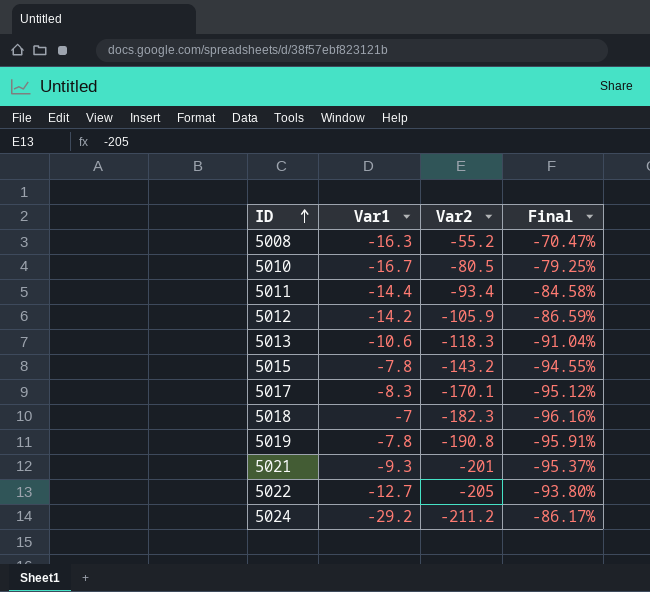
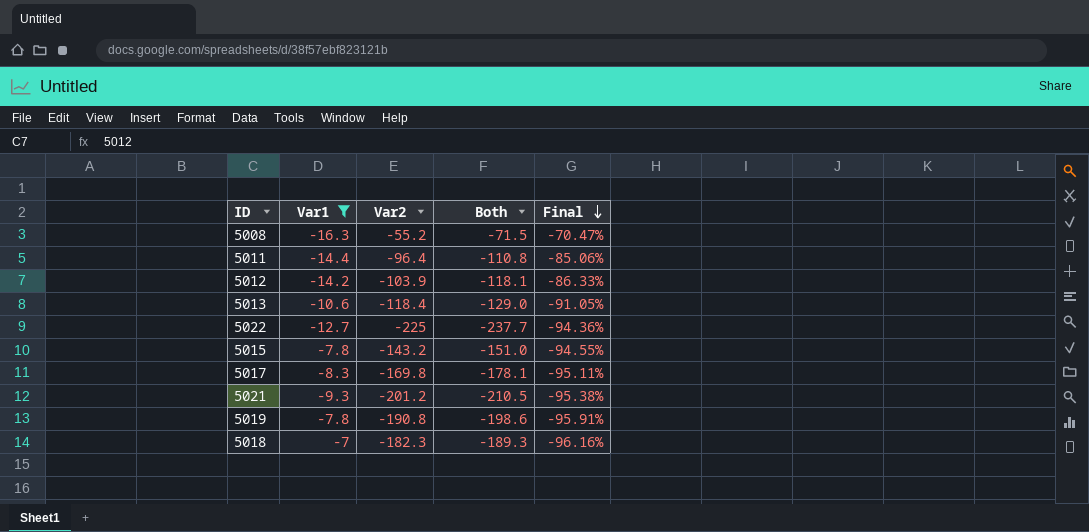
filter: none -> Var1 >= -16.3
row order: ID ascending -> Final descending
column Both | formula: none -> [Var1] + [Var2]
5011 | Var2: -93.4 -> -96.4
5011 | Final: -84.58% -> -85.06%
5012 | Var2: -105.9 -> -103.9
5012 | Final: -86.59% -> -86.33%
5013 | Var2: -118.3 -> -118.4
5013 | Final: -91.04% -> -91.05%
5022 | Var2: -205 -> -225
5022 | Final: -93.80% -> -94.36%
5017 | Var2: -170.1 -> -169.8
5017 | Final: -95.12% -> -95.11%
5021 | Var2: -201 -> -201.2
5021 | Final: -95.37% -> -95.38%

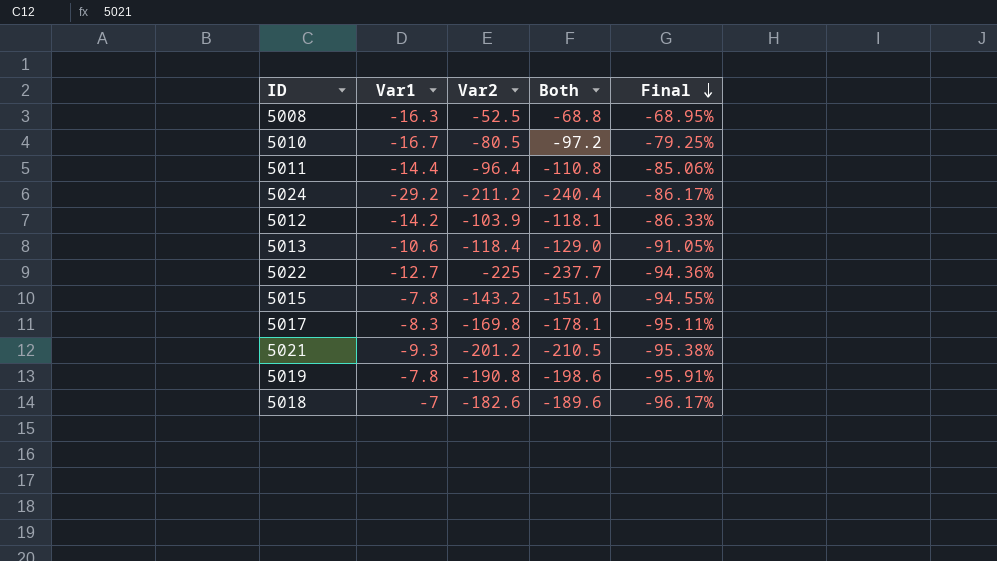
filter: Var1 >= -16.3 -> none
5008 | Var2: -55.2 -> -52.5
5008 | Both: -71.5 -> -68.8
5008 | Final: -70.47% -> -68.95%
5018 | Var2: -182.3 -> -182.6
5018 | Both: -189.3 -> -189.6
5018 | Final: -96.16% -> -96.17%

